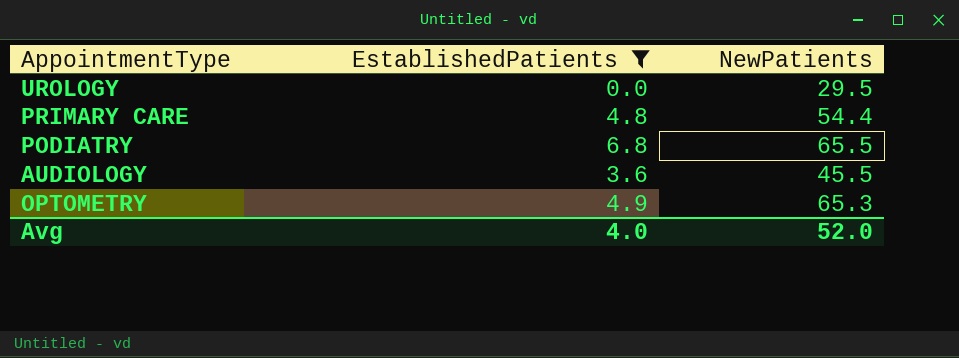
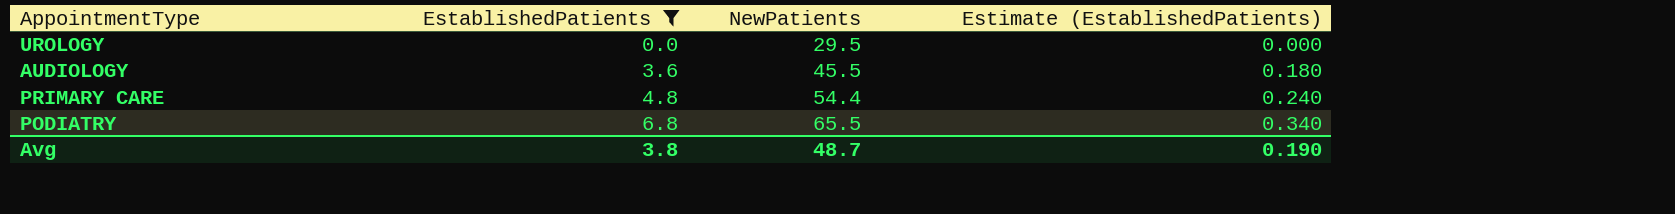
row order: none -> EstablishedPatients ascending
column Estimate (EstablishedPatients) | formula: none -> [EstablishedPatients] * 0.05
row OPTOMETRY: 4.9 | 65.3 -> none
Avg | EstablishedPatients: 4.0 -> 3.8
Avg | NewPatients: 52.0 -> 48.7

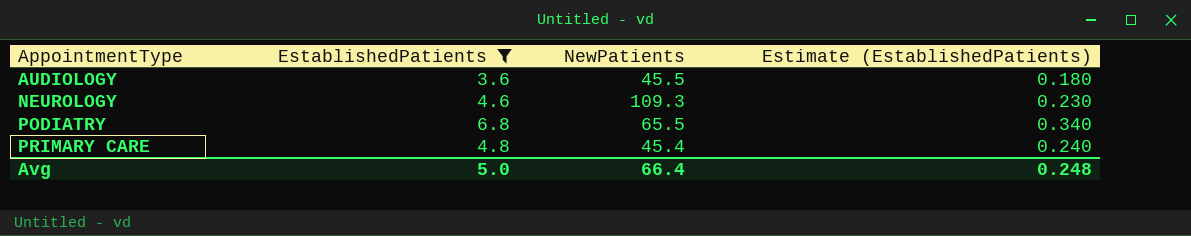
row order: EstablishedPatients ascending -> AppointmentType ascending
row UROLOGY: 0.0 | 29.5 | 0.000 -> none
row NEUROLOGY: none -> 4.6 | 109.3 | 0.230
PRIMARY CARE | NewPatients: 54.4 -> 45.4
Avg | EstablishedPatients: 3.8 -> 5.0
Avg | NewPatients: 48.7 -> 66.4
Avg | Estimate (EstablishedPatients): 0.190 -> 0.248

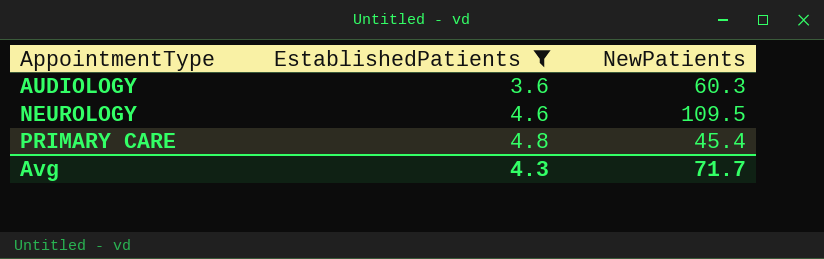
column Estimate (EstablishedPatients) | formula: [EstablishedPatients] * 0.05 -> none
row PODIATRY: 6.8 | 65.5 | 0.340 -> none
AUDIOLOGY | NewPatients: 45.5 -> 60.3
NEUROLOGY | NewPatients: 109.3 -> 109.5
Avg | EstablishedPatients: 5.0 -> 4.3
Avg | NewPatients: 66.4 -> 71.7

